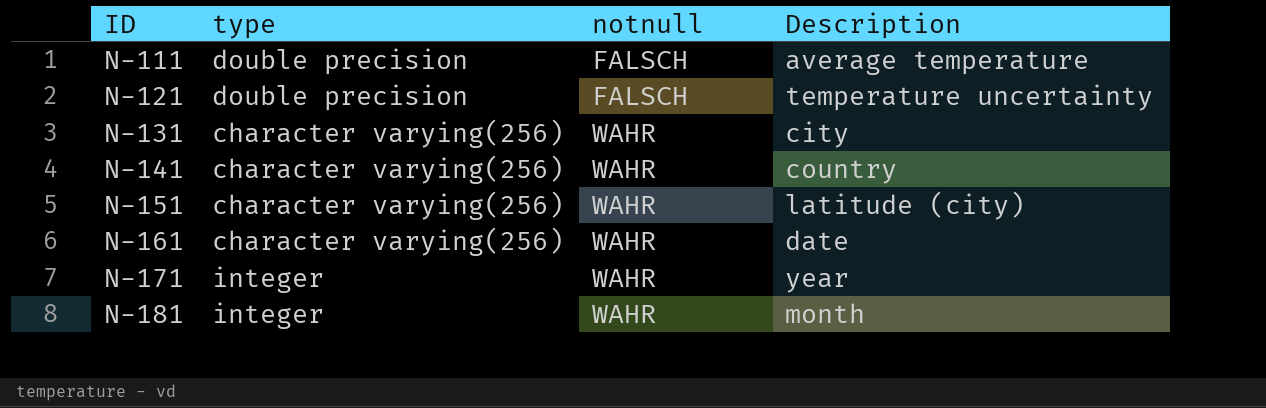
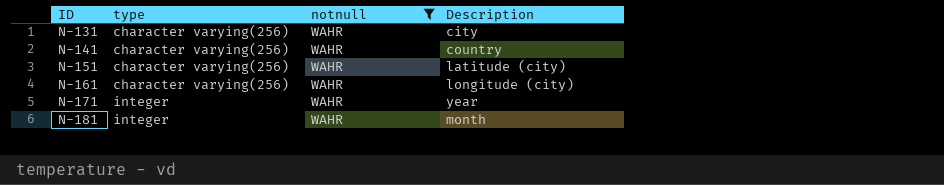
filter: none -> notnull = WAHR
N-161 | Description: date -> longitude (city)

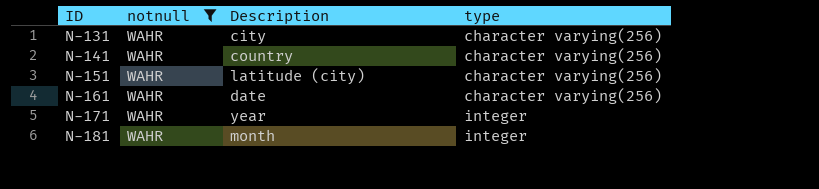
column type | position: 2 -> 4
N-161 | Description: longitude (city) -> date

